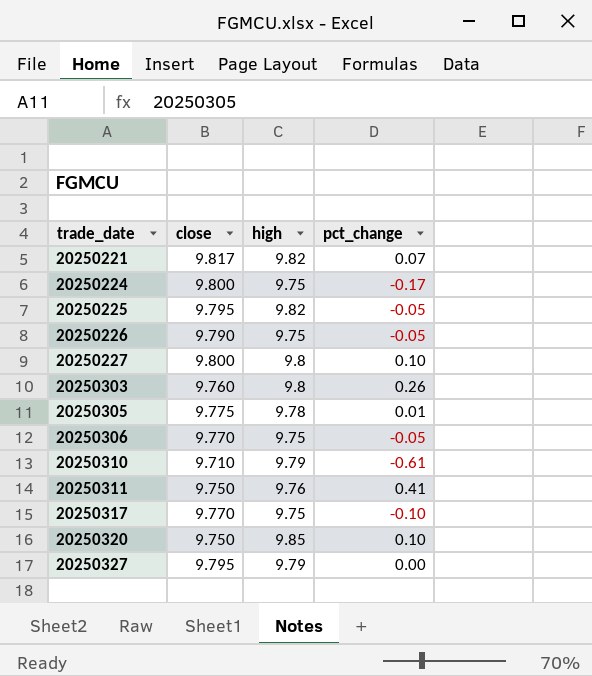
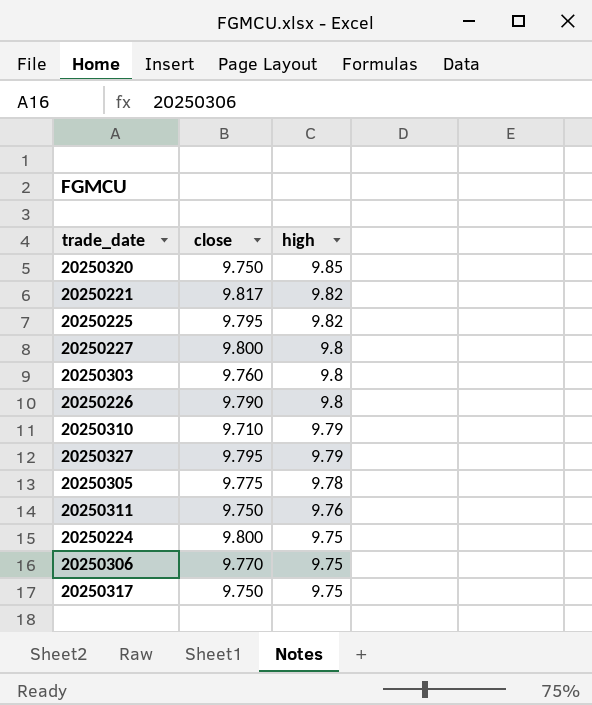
row order: trade_date ascending -> high descending
column pct_change | position: 4 -> none
20250226 | high: 9.75 -> 9.8
20250317 | close: 9.770 -> 9.750

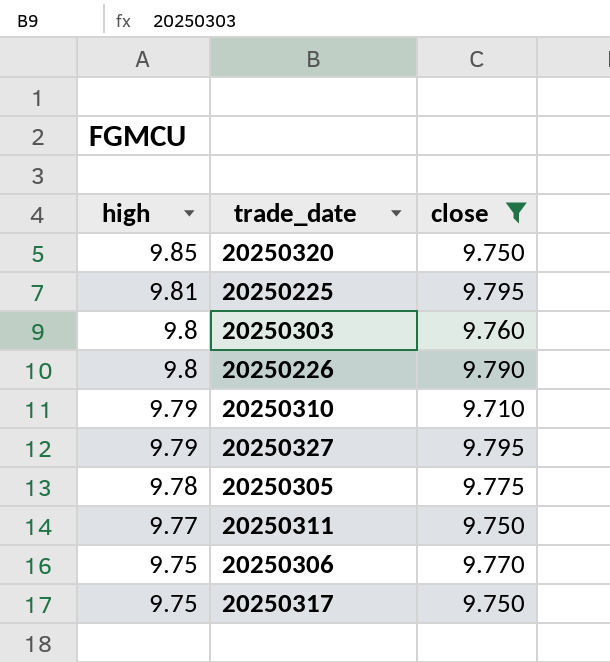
filter: none -> close <= 9.795
column high | position: 3 -> 1
20250225 | high: 9.82 -> 9.81
20250311 | high: 9.76 -> 9.77

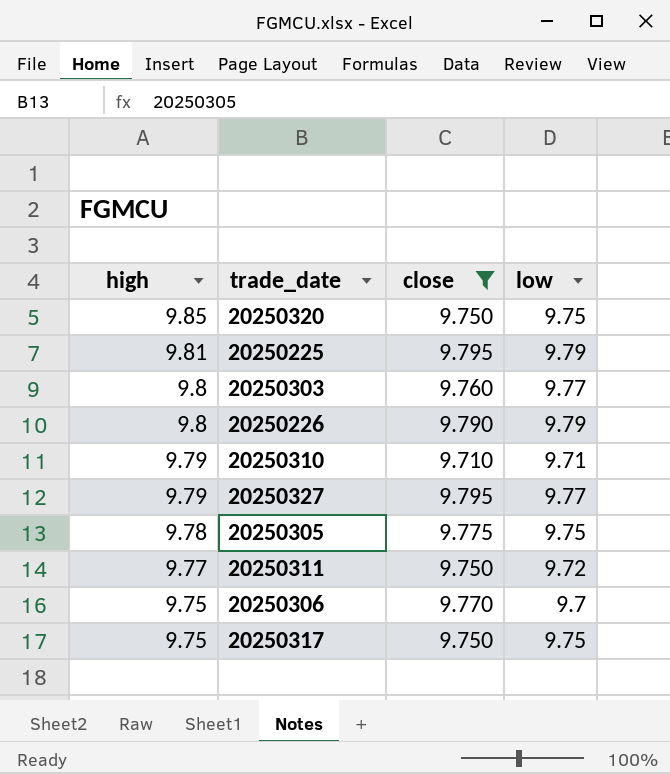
column low | position: none -> 4

